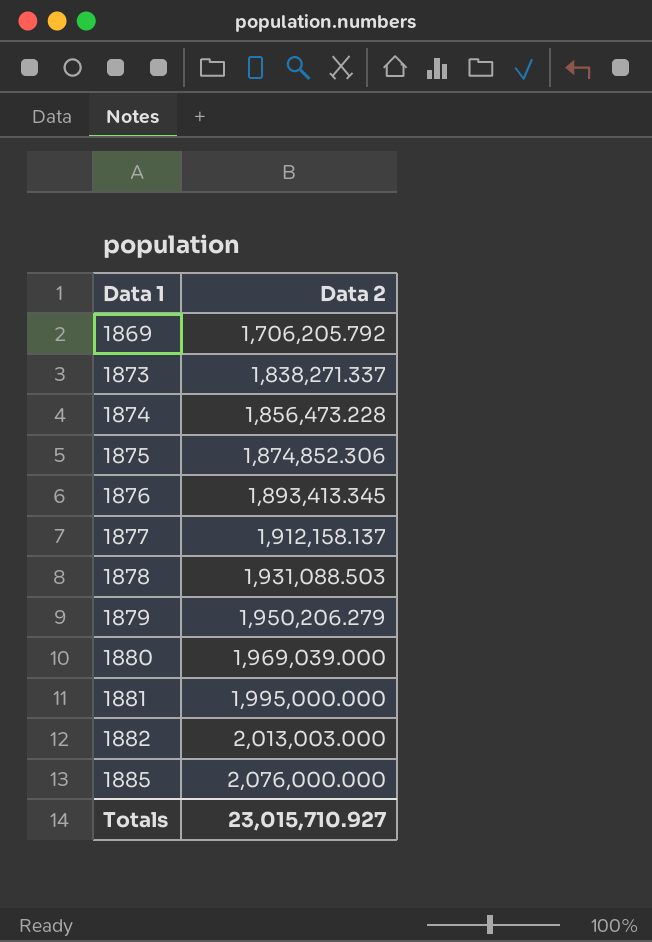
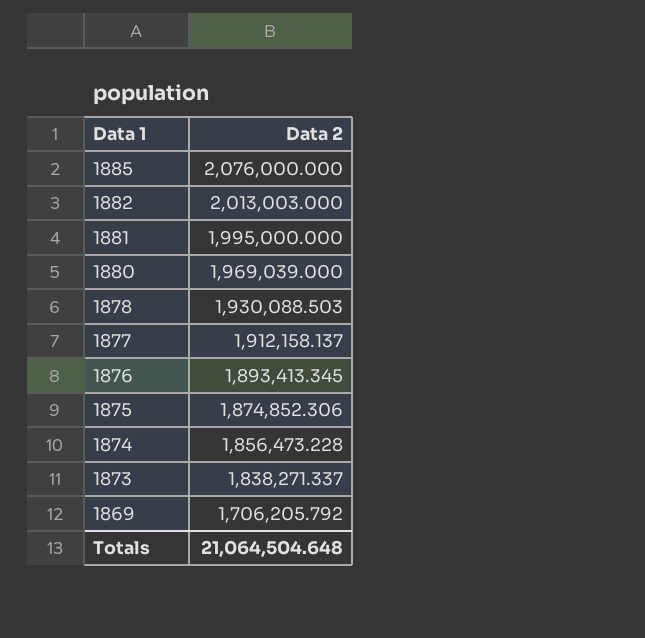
row order: Data 1 ascending -> Data 1 descending
row 1879: 1,950,206.279 -> none
1878 | Data 2: 1,931,088.503 -> 1,930,088.503
Totals | Data 2: 23,015,710.927 -> 21,064,504.648

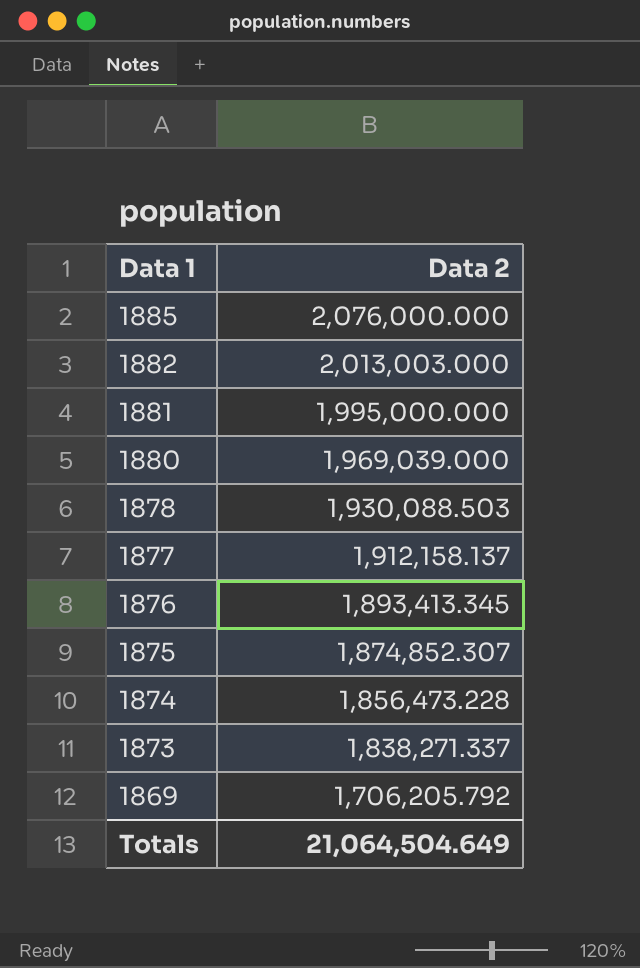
1875 | Data 2: 1,874,852.306 -> 1,874,852.307
Totals | Data 2: 21,064,504.648 -> 21,064,504.649

